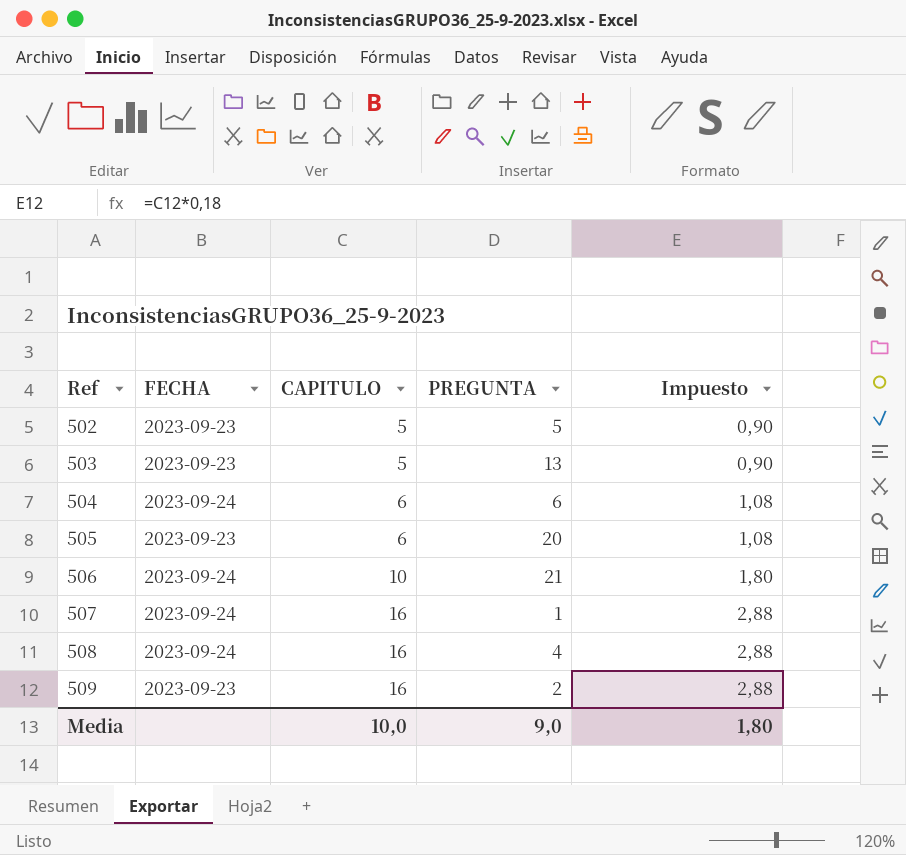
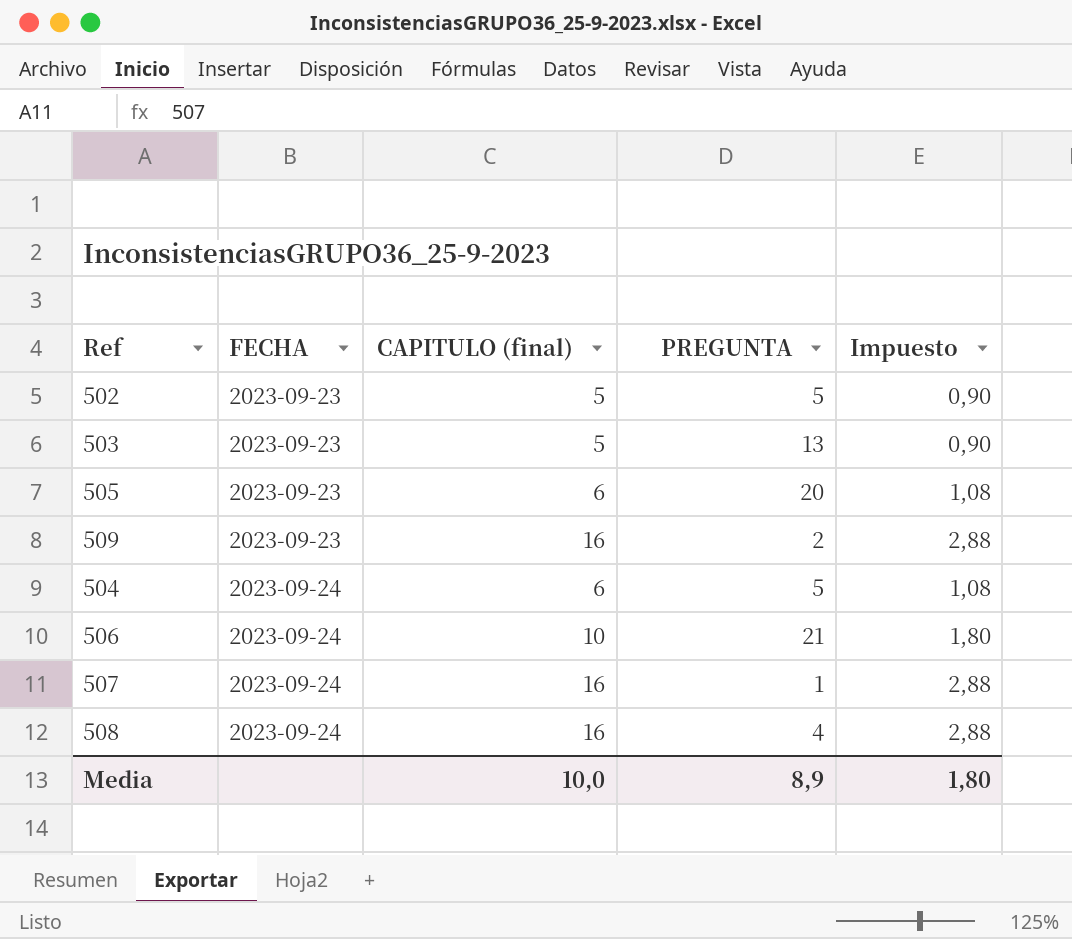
row order: Ref ascending -> FECHA ascending
column name: CAPITULO -> CAPITULO (final)
504 | PREGUNTA: 6 -> 5
Media | PREGUNTA: 9,0 -> 8,9

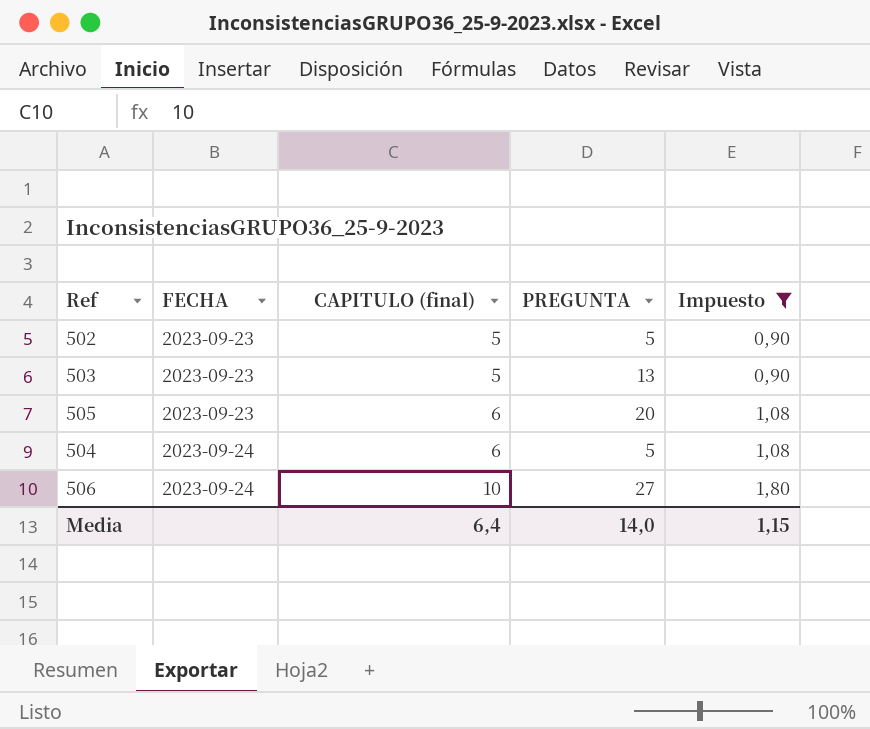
filter: none -> Impuesto != 2,88
506 | PREGUNTA: 21 -> 27
Media | CAPITULO (final): 10,0 -> 6,4
Media | PREGUNTA: 8,9 -> 14,0
Media | Impuesto: 1,80 -> 1,15

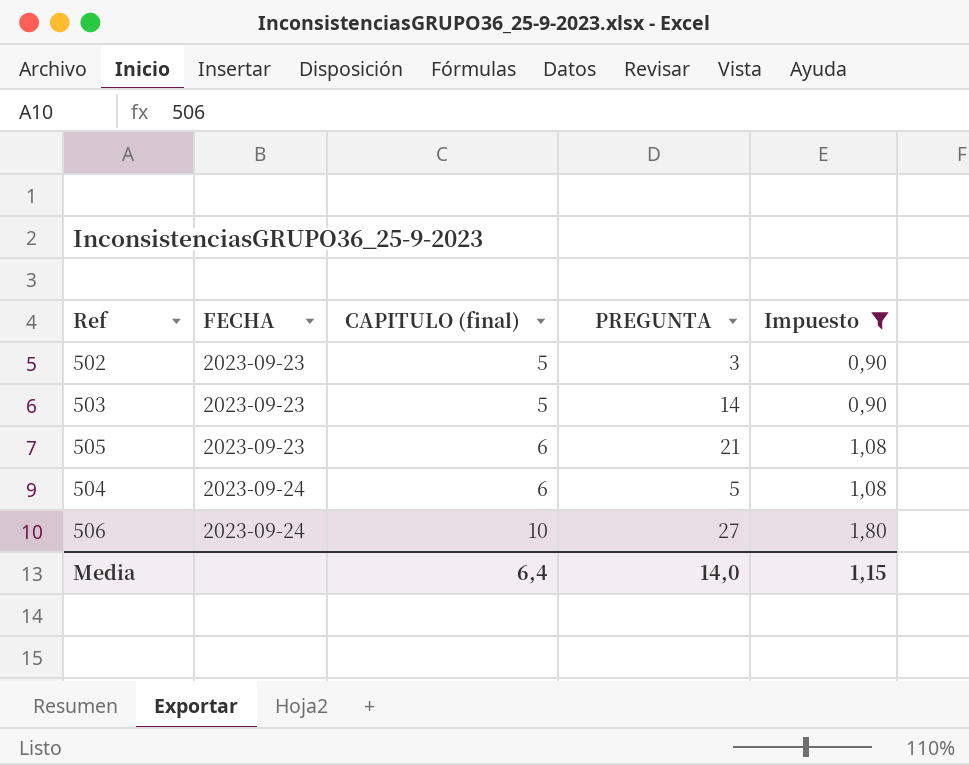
502 | PREGUNTA: 5 -> 3
503 | PREGUNTA: 13 -> 14
505 | PREGUNTA: 20 -> 21

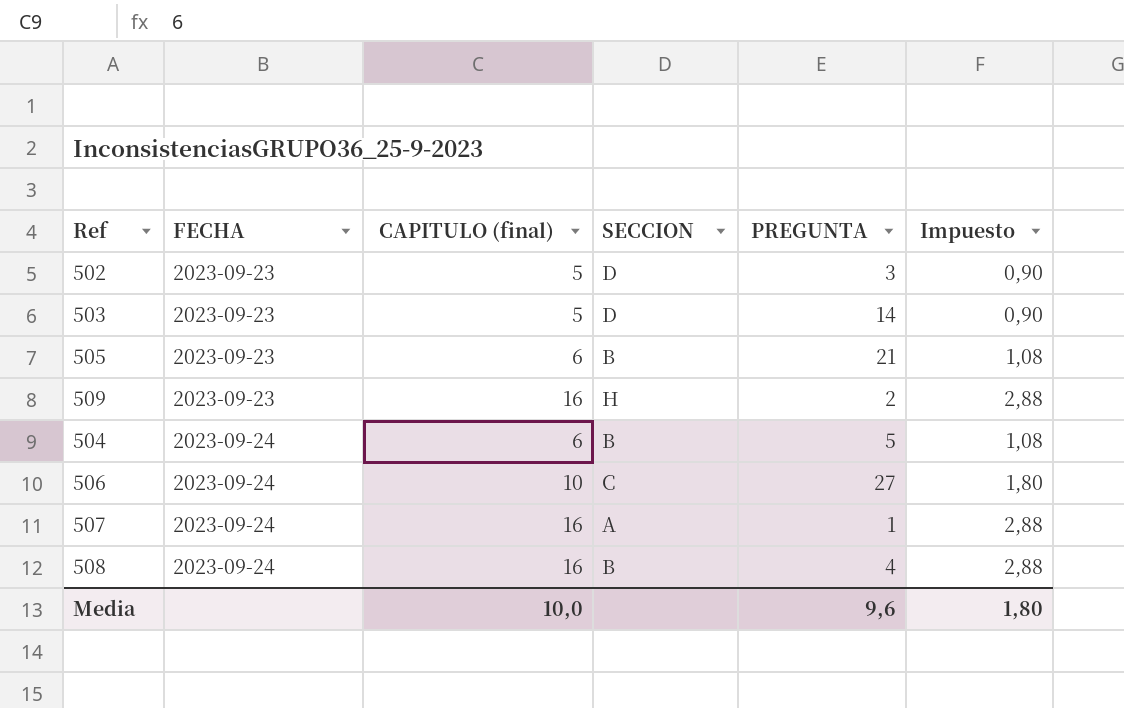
filter: Impuesto != 2,88 -> none
column SECCION | position: none -> 4
Media | CAPITULO (final): 6,4 -> 10,0
Media | PREGUNTA: 14,0 -> 9,6
Media | Impuesto: 1,15 -> 1,80

